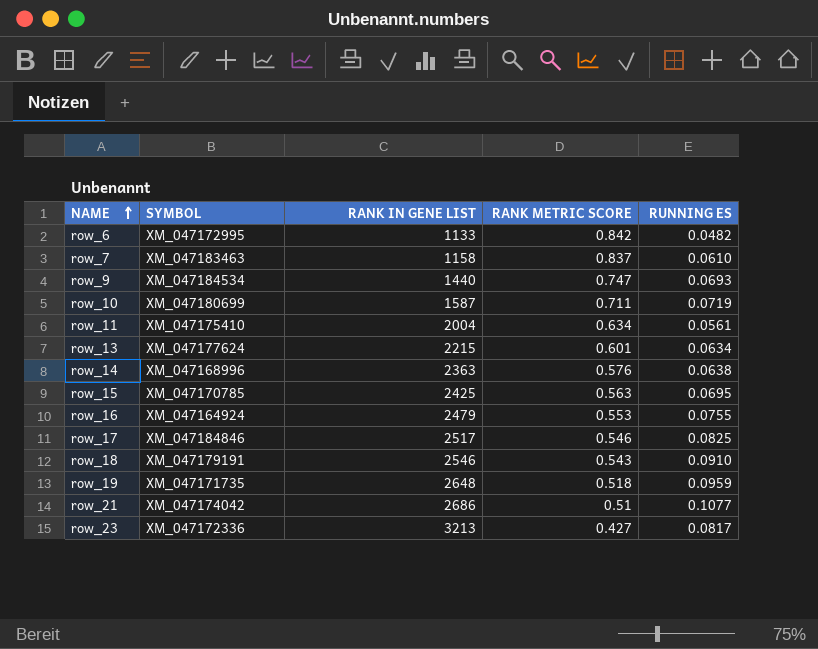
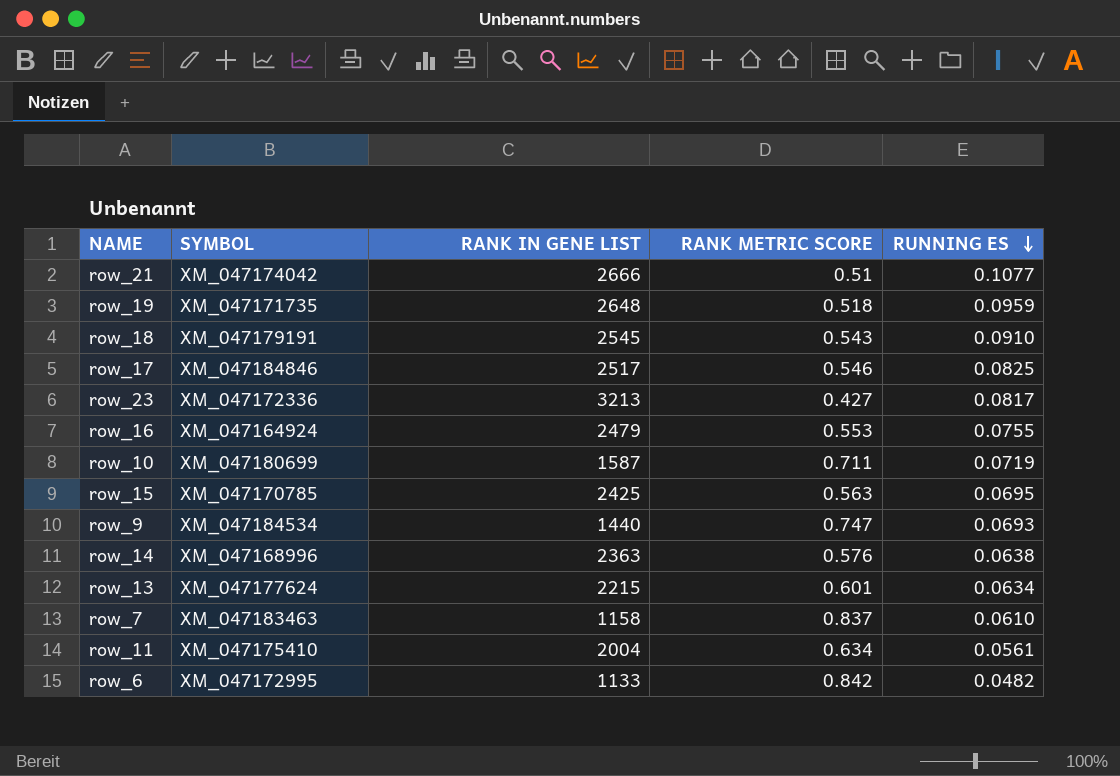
row order: NAME ascending -> RUNNING ES descending
row_21 | RANK IN GENE LIST: 2686 -> 2666
row_18 | RANK IN GENE LIST: 2546 -> 2545

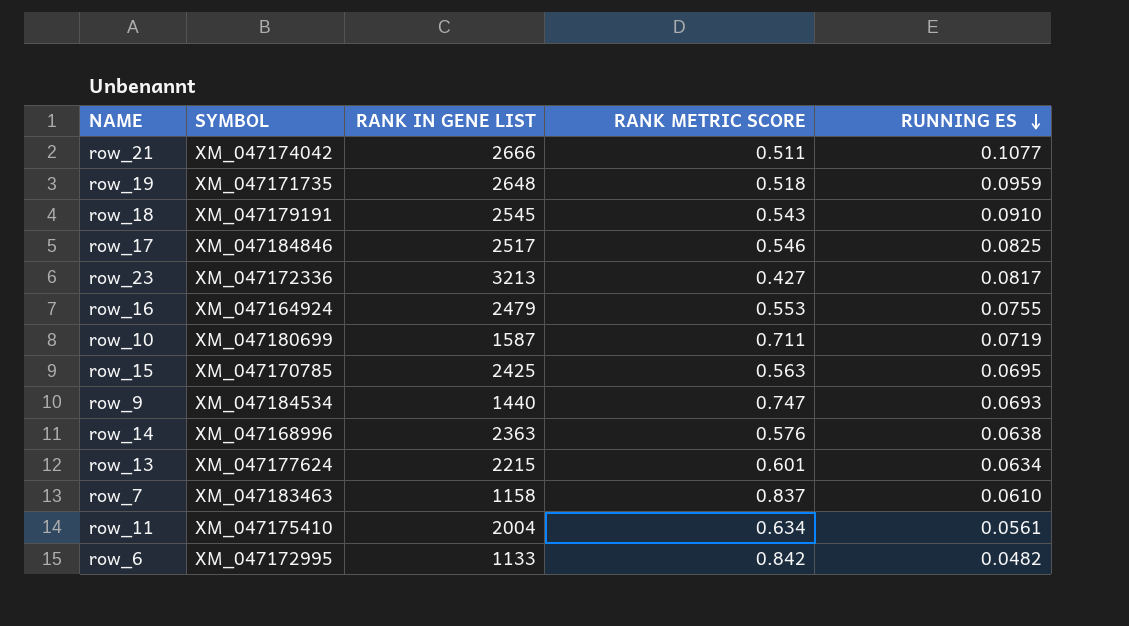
row_21 | RANK METRIC SCORE: 0.51 -> 0.511

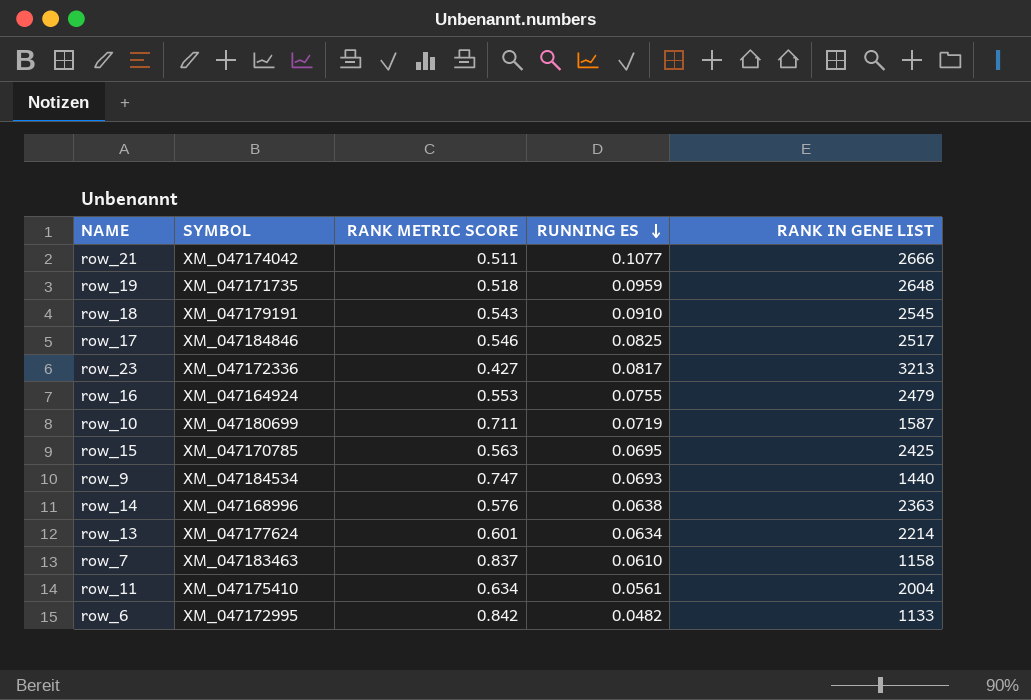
column RANK IN GENE LIST | position: 3 -> 5
row_13 | RANK IN GENE LIST: 2215 -> 2214

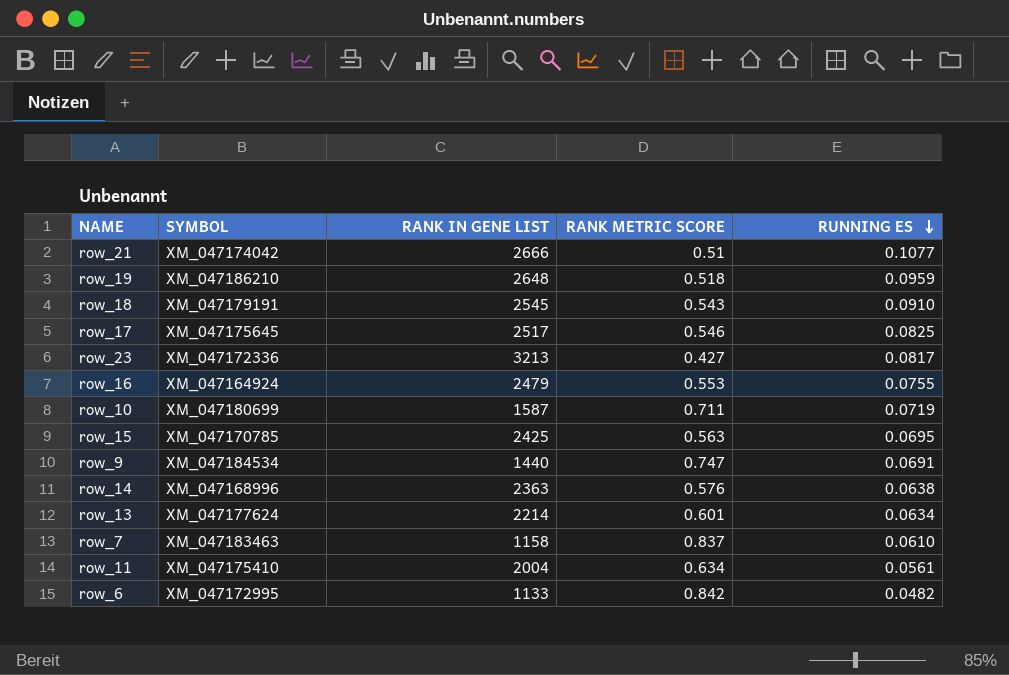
column RANK IN GENE LIST | position: 5 -> 3
row_21 | RANK METRIC SCORE: 0.511 -> 0.51
row_19 | SYMBOL: XM_047171735 -> XM_047186210
row_17 | SYMBOL: XM_047184846 -> XM_047175645
row_9 | RUNNING ES: 0.0693 -> 0.0691

